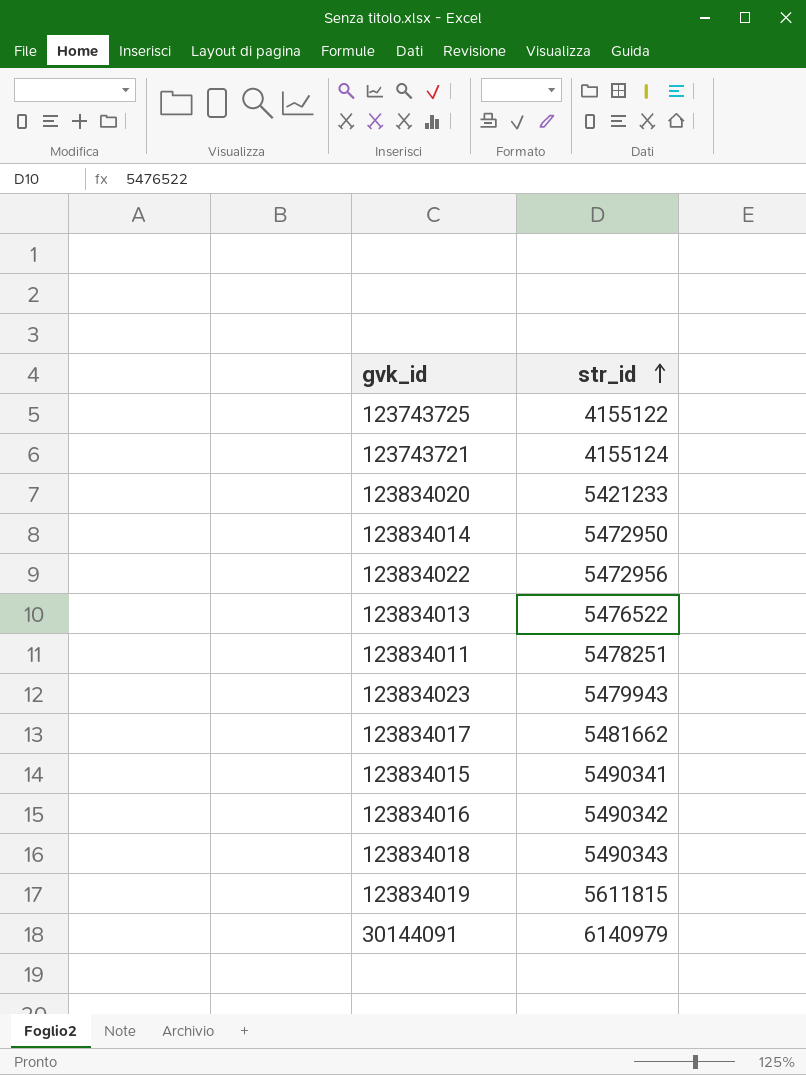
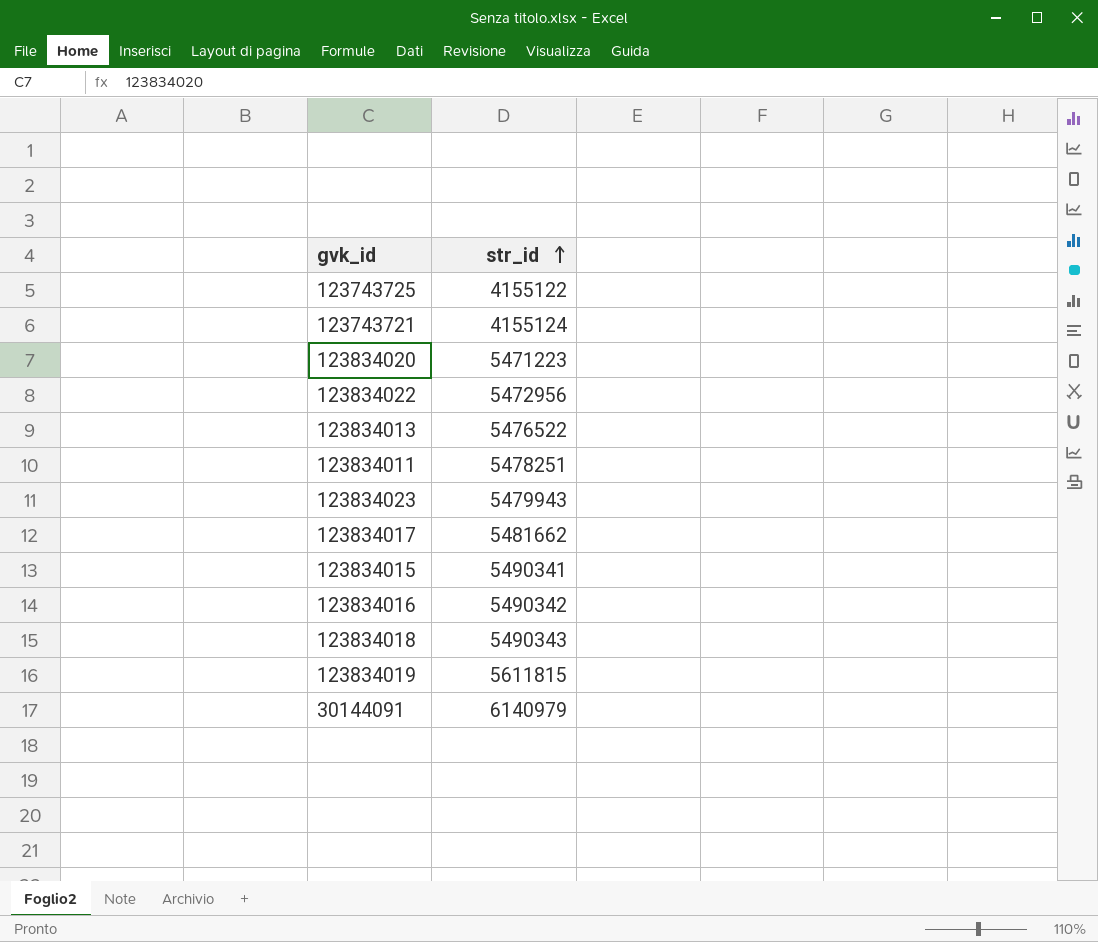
row 123834014: 5472950 -> none
123834020 | str_id: 5421233 -> 5471223

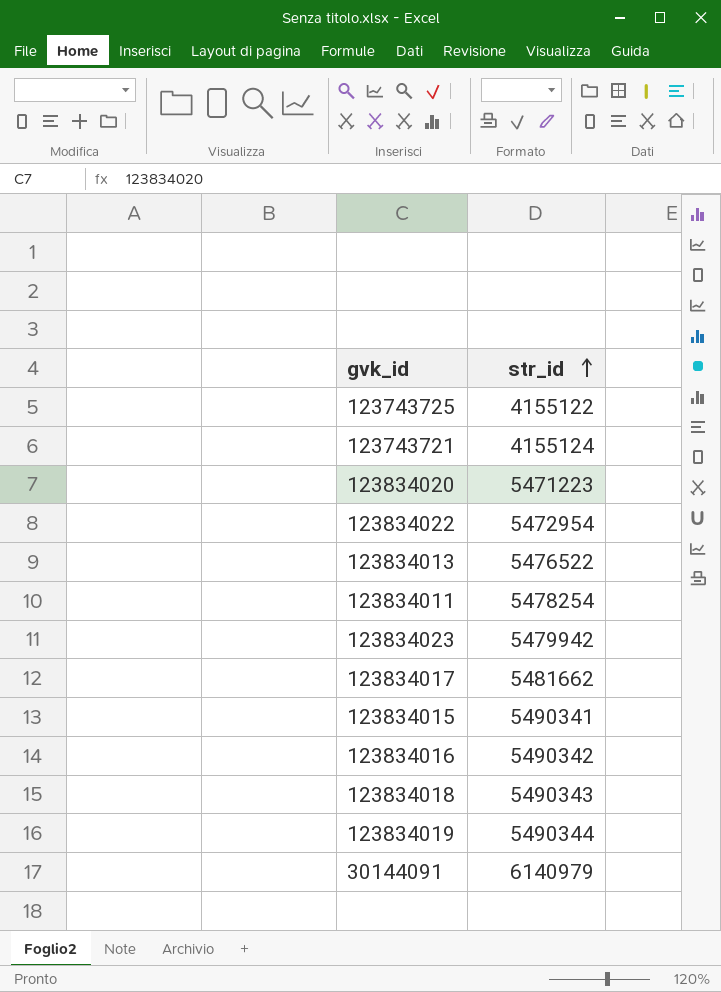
123834022 | str_id: 5472956 -> 5472954
123834011 | str_id: 5478251 -> 5478254
123834023 | str_id: 5479943 -> 5479942
123834019 | str_id: 5611815 -> 5490344

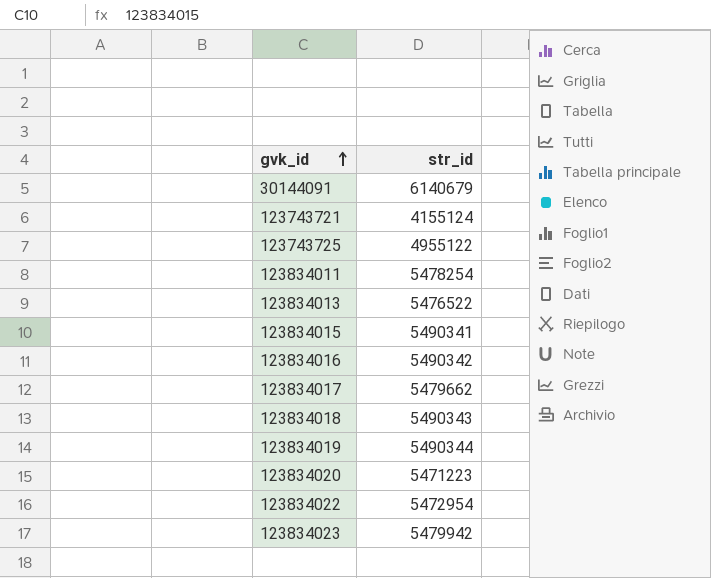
row order: str_id ascending -> gvk_id ascending
30144091 | str_id: 6140979 -> 6140679
123743725 | str_id: 4155122 -> 4955122
123834017 | str_id: 5481662 -> 5479662

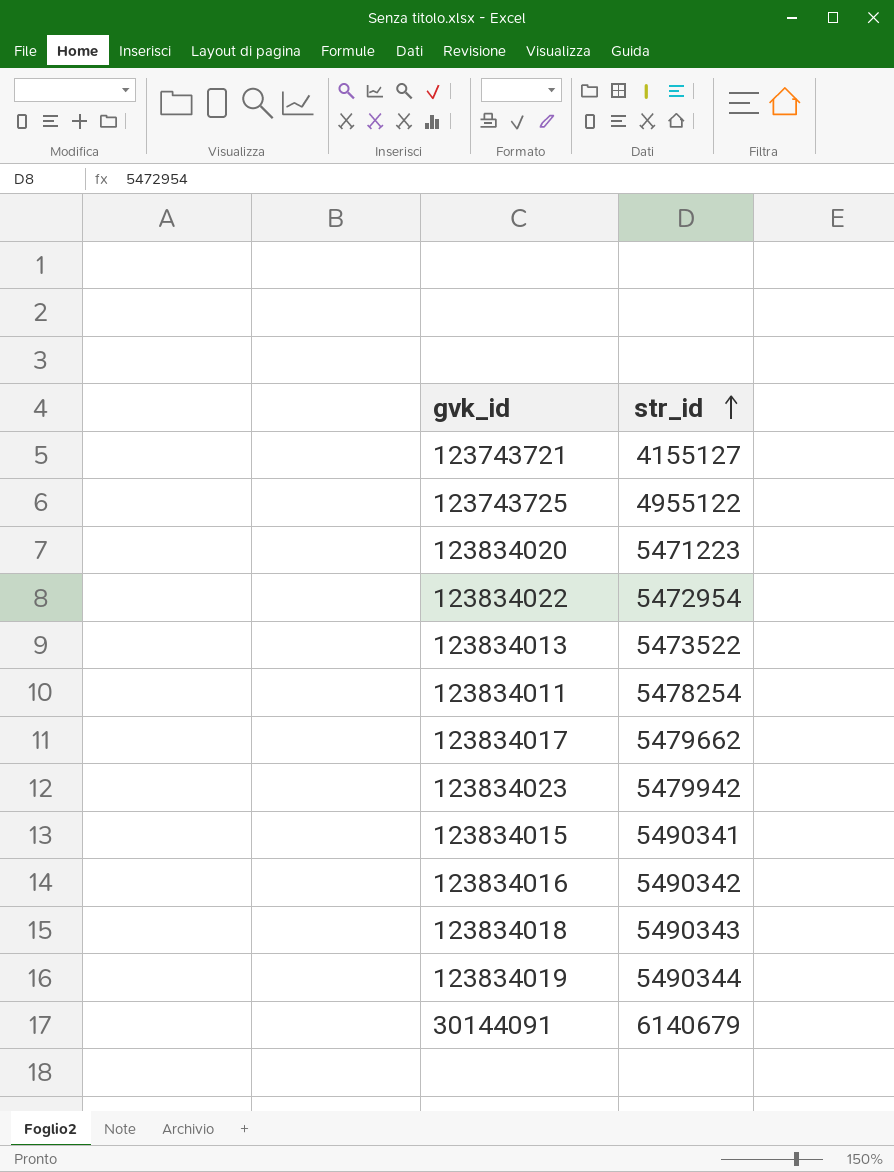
row order: gvk_id ascending -> str_id ascending
123743721 | str_id: 4155124 -> 4155127
123834013 | str_id: 5476522 -> 5473522

